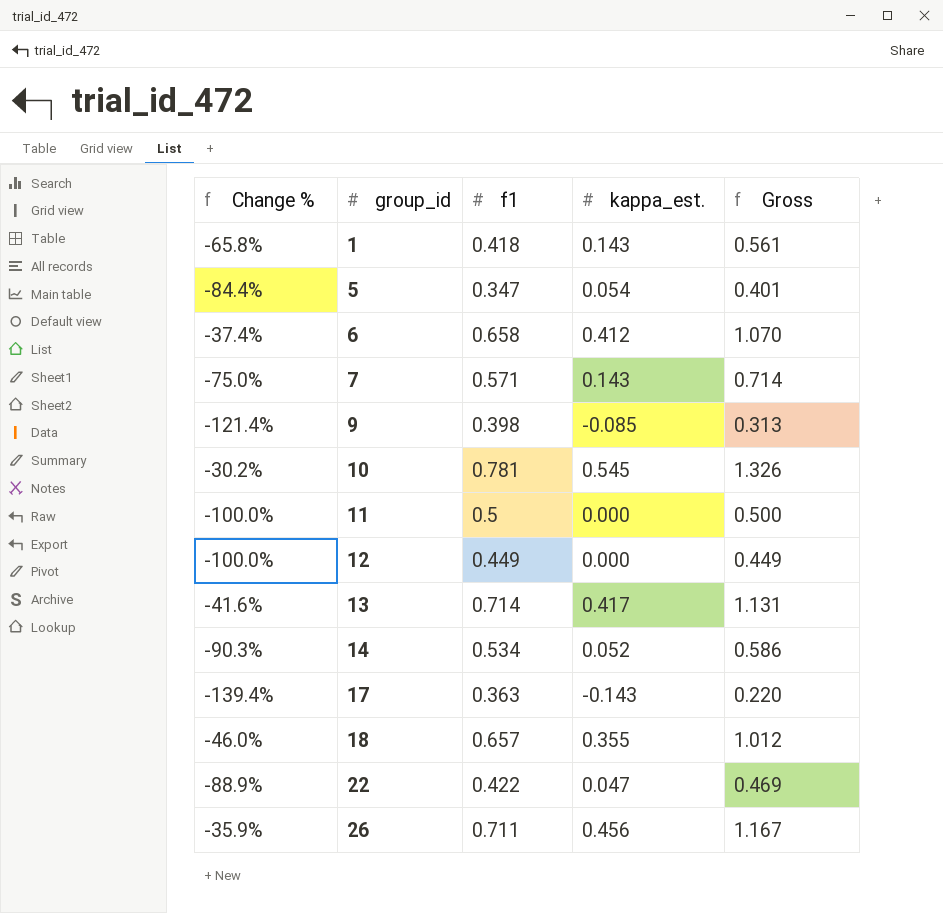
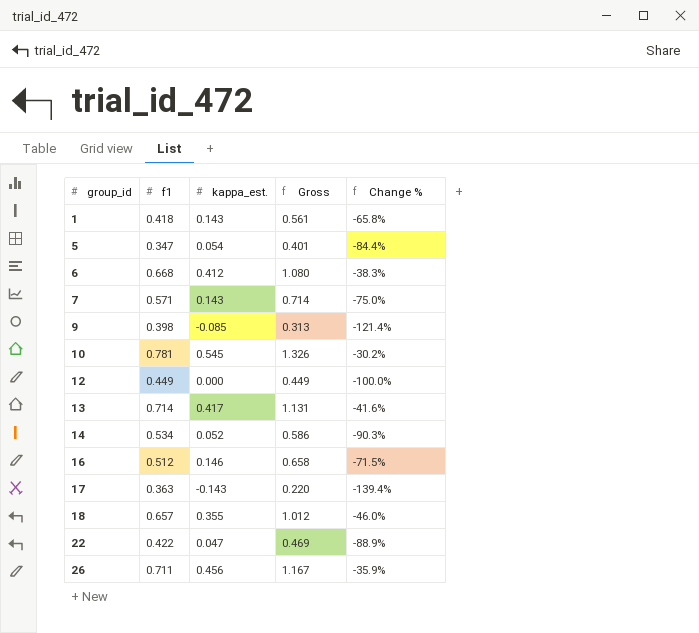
column Change % | position: 1 -> 5
row 11: -100.0% | 0.5 | 0.000 | 0.500 -> none
6 | f1: 0.658 -> 0.668
6 | Gross: 1.070 -> 1.080
6 | Change %: -37.4% -> -38.3%
row 16: none -> 0.512 | 0.146 | 0.658 | -71.5%

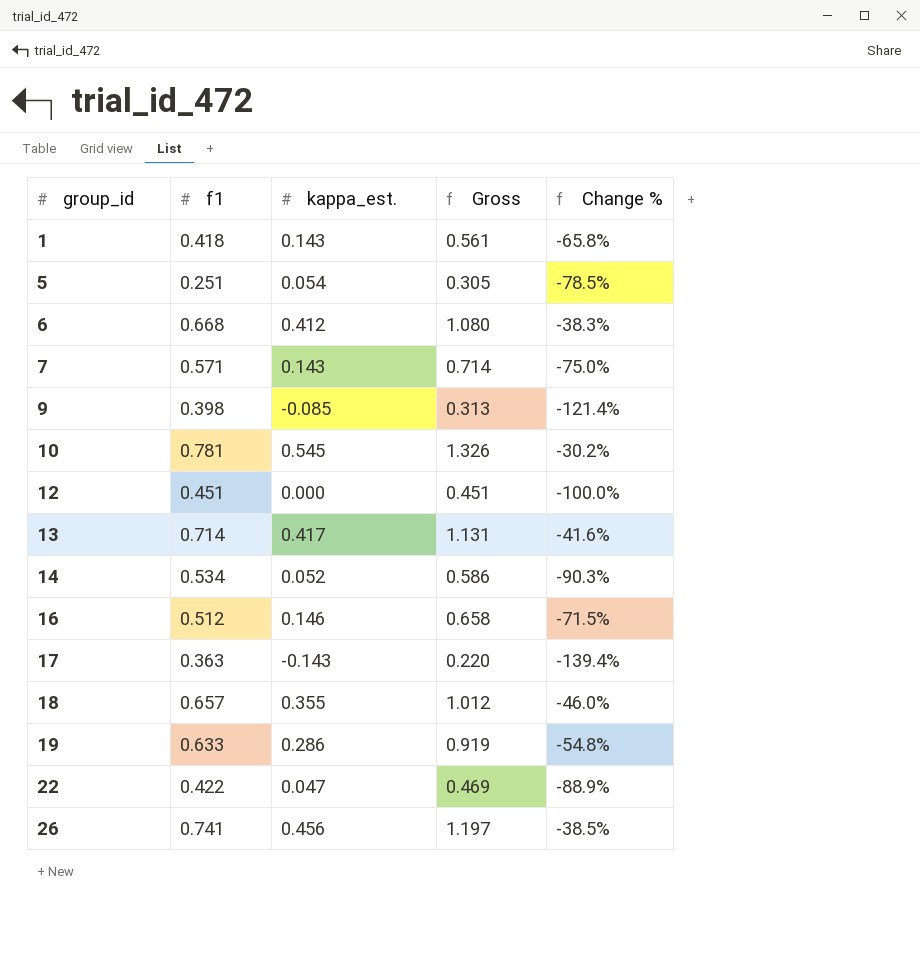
5 | f1: 0.347 -> 0.251
5 | Gross: 0.401 -> 0.305
5 | Change %: -84.4% -> -78.5%
12 | f1: 0.449 -> 0.451
12 | Gross: 0.449 -> 0.451
row 19: none -> 0.633 | 0.286 | 0.919 | -54.8%
26 | f1: 0.711 -> 0.741
26 | Gross: 1.167 -> 1.197
26 | Change %: -35.9% -> -38.5%

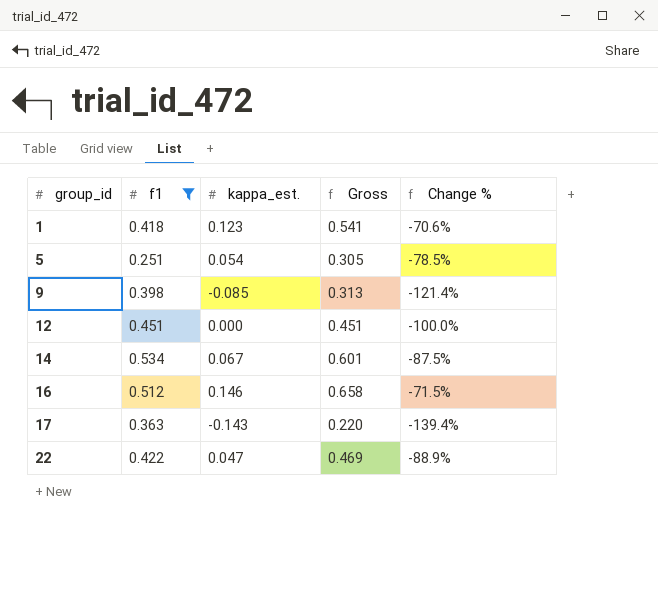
filter: none -> f1 <= 0.534
1 | kappa_est.: 0.143 -> 0.123
1 | Gross: 0.561 -> 0.541
1 | Change %: -65.8% -> -70.6%
14 | kappa_est.: 0.052 -> 0.067
14 | Gross: 0.586 -> 0.601
14 | Change %: -90.3% -> -87.5%

